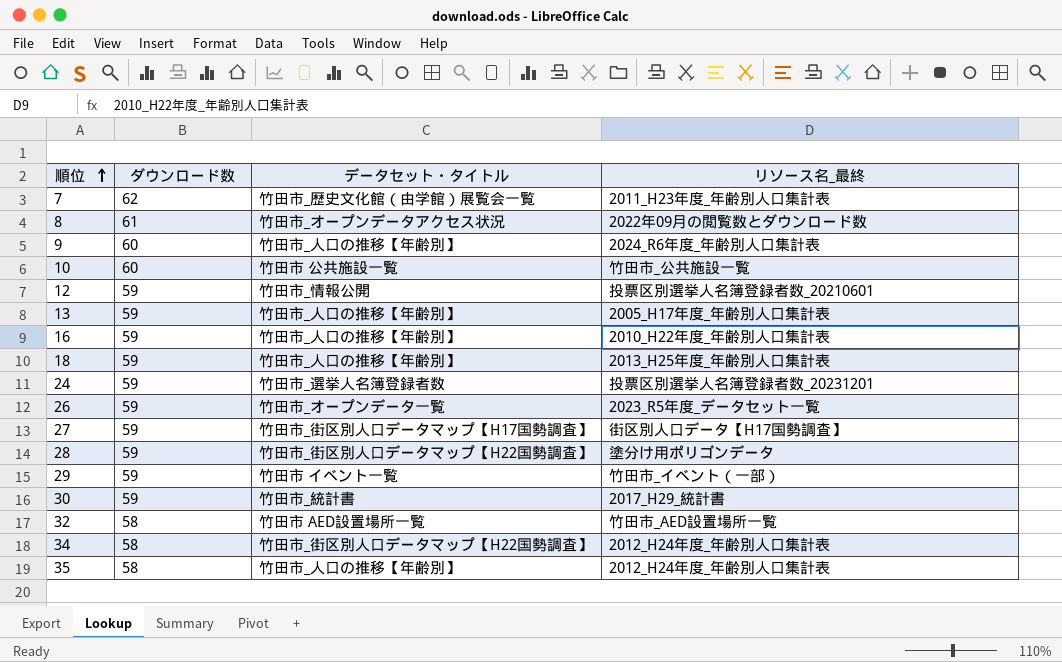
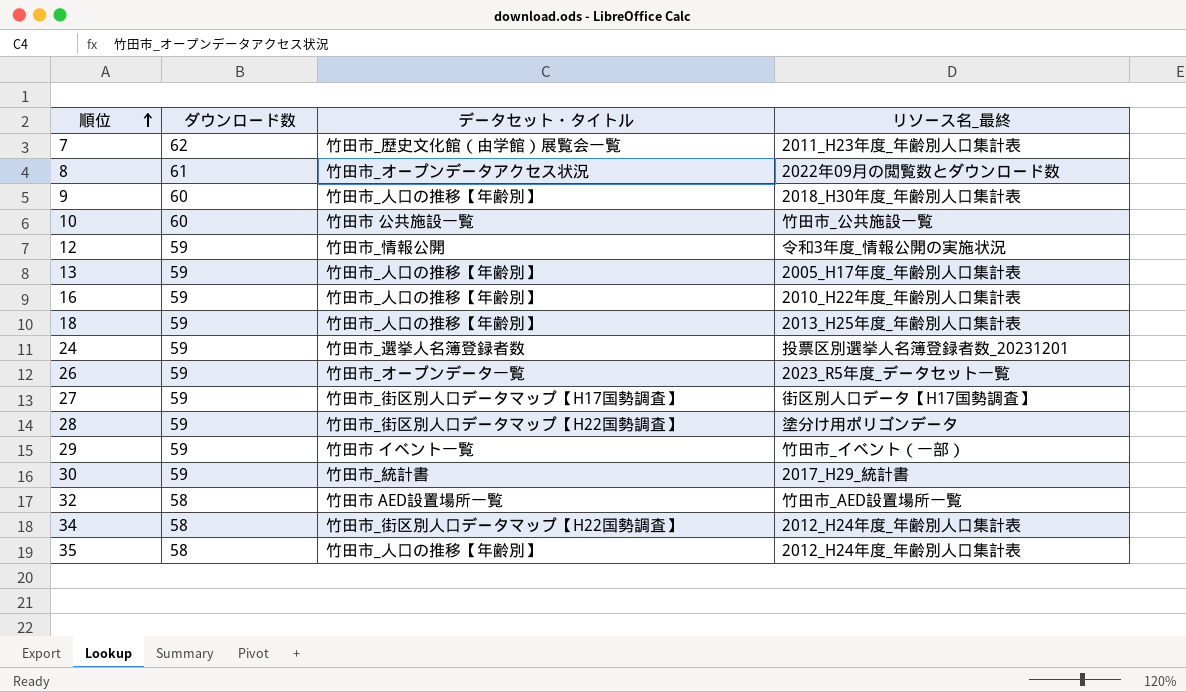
9 | リソース名_最終: 2024_R6年度_年齢別人口集計表 -> 2018_H30年度_年齢別人口集計表
12 | リソース名_最終: 投票区別選挙人名簿登録者数_20210601 -> 令和3年度_情報公開の実施状況

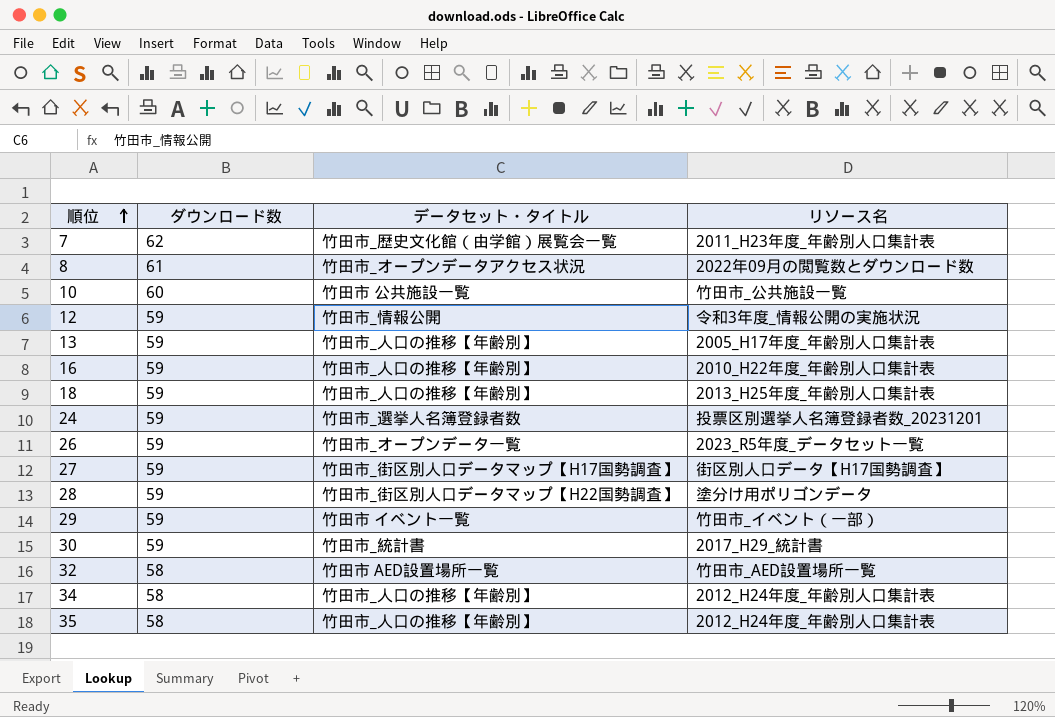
column name: リソース名_最終 -> リソース名
row 9: 60 | 竹田市_人口の推移【年齢別】 | 2018_H30年度_年齢別人口集計表 -> none
34 | データセット・タイトル: 竹田市_街区別人口データマップ【H22国勢調査】 -> 竹田市_人口の推移【年齢別】

